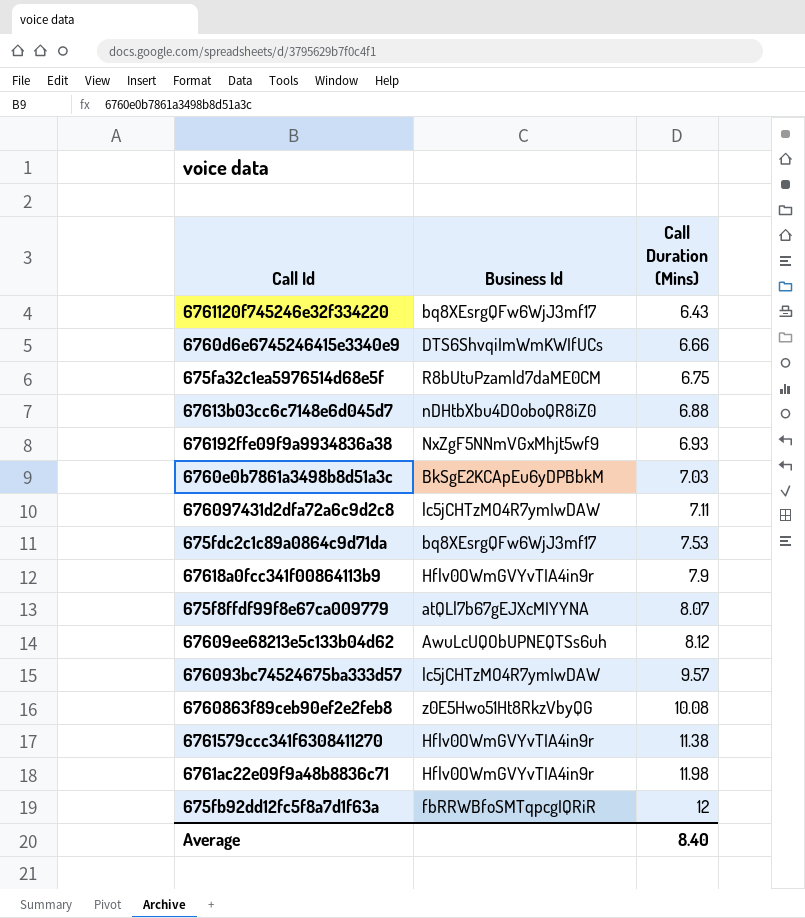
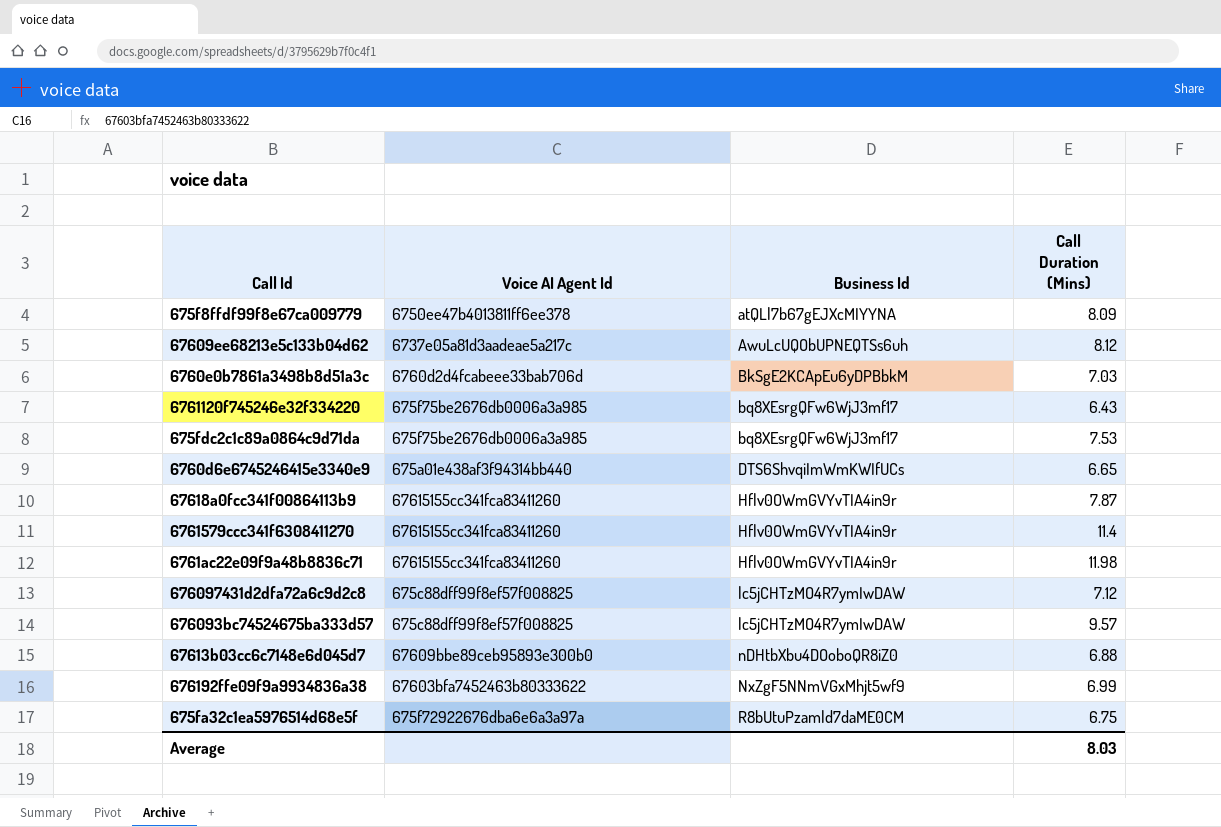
row order: Call Duration (Mins) ascending -> Business Id ascending
column Voice AI Agent Id | position: none -> 2
row 6760863f89ceb90ef2e2feb8: z0E5Hwo51Ht8RkzVbyQG | 10.08 -> none
row 675fb92dd12fc5f8a7d1f63a: fbRRWBfoSMTqpcgIQRiR | 12 -> none
675f8ffdf99f8e67ca009779 | Call Duration (Mins): 8.07 -> 8.09
6760d6e6745246415e3340e9 | Call Duration (Mins): 6.66 -> 6.65
67618a0fcc341f00864113b9 | Call Duration (Mins): 7.9 -> 7.87
6761579ccc341f6308411270 | Call Duration (Mins): 11.38 -> 11.4
676097431d2dfa72a6c9d2c8 | Call Duration (Mins): 7.11 -> 7.12
676192ffe09f9a9934836a38 | Call Duration (Mins): 6.93 -> 6.99
Average | Call Duration (Mins): 8.40 -> 8.03

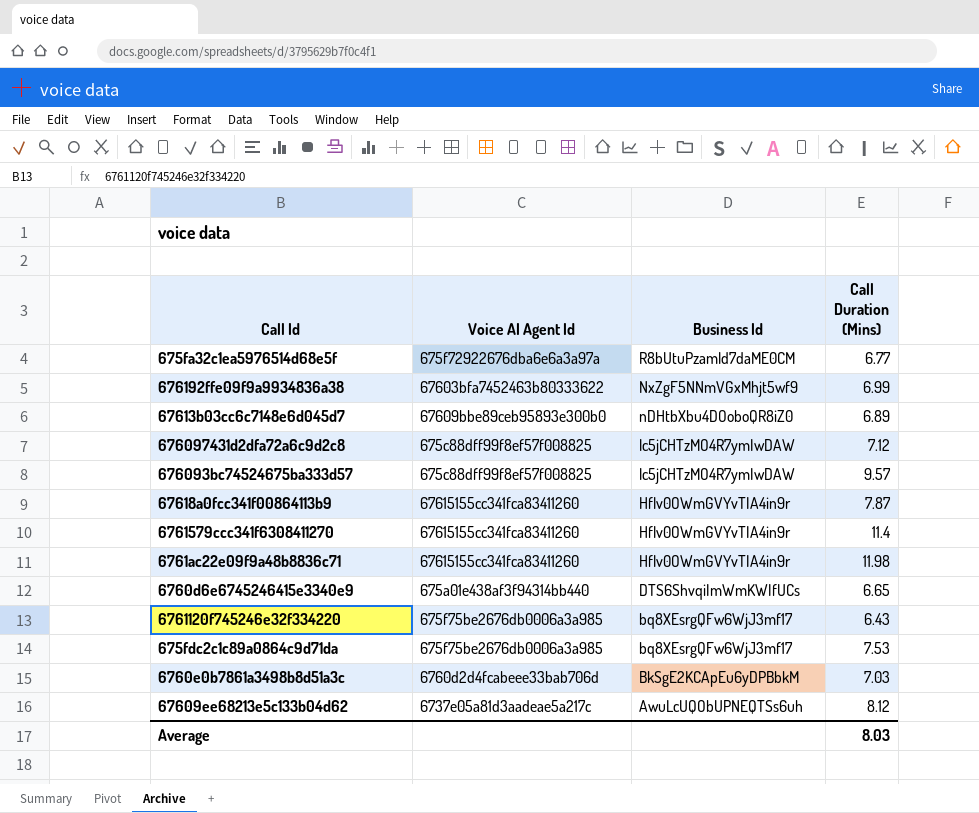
row order: Business Id ascending -> Business Id descending
row 675f8ffdf99f8e67ca009779: 6750ee47b4013811ff6ee378 | atQLl7b67gEJXcMIYYNA | 8.09 -> none
675fa32c1ea5976514d68e5f | Call Duration (Mins): 6.75 -> 6.77
67613b03cc6c7148e6d045d7 | Call Duration (Mins): 6.88 -> 6.89

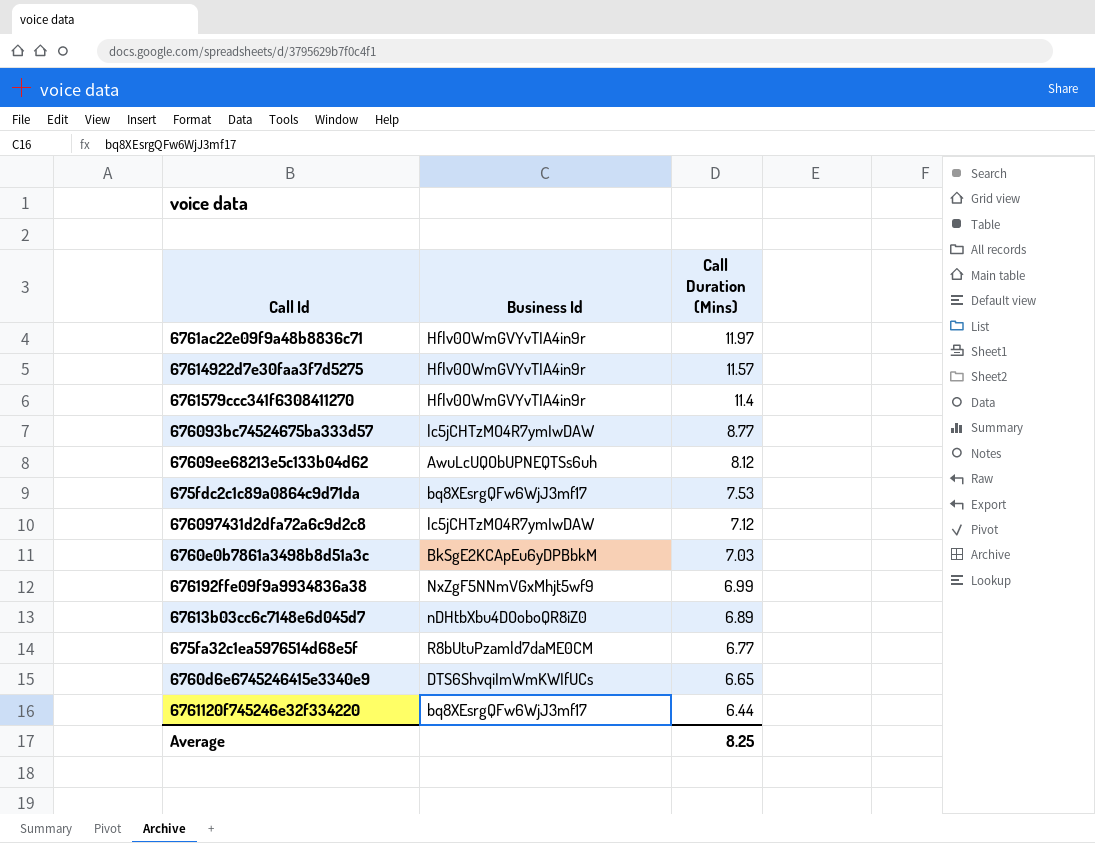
row order: Business Id descending -> Call Duration (Mins) descending
column Voice AI Agent Id | position: 2 -> none
row 67618a0fcc341f00864113b9: 67615155cc341fca83411260 | Hflv0OWmGVYvTIA4in9r | 7.87 -> none
6761ac22e09f9a48b8836c71 | Call Duration (Mins): 11.98 -> 11.97
row 67614922d7e30faa3f7d5275: none -> Hflv0OWmGVYvTIA4in9r | 11.57
676093bc74524675ba333d57 | Call Duration (Mins): 9.57 -> 8.77
6761120f745246e32f334220 | Call Duration (Mins): 6.43 -> 6.44
Average | Call Duration (Mins): 8.03 -> 8.25

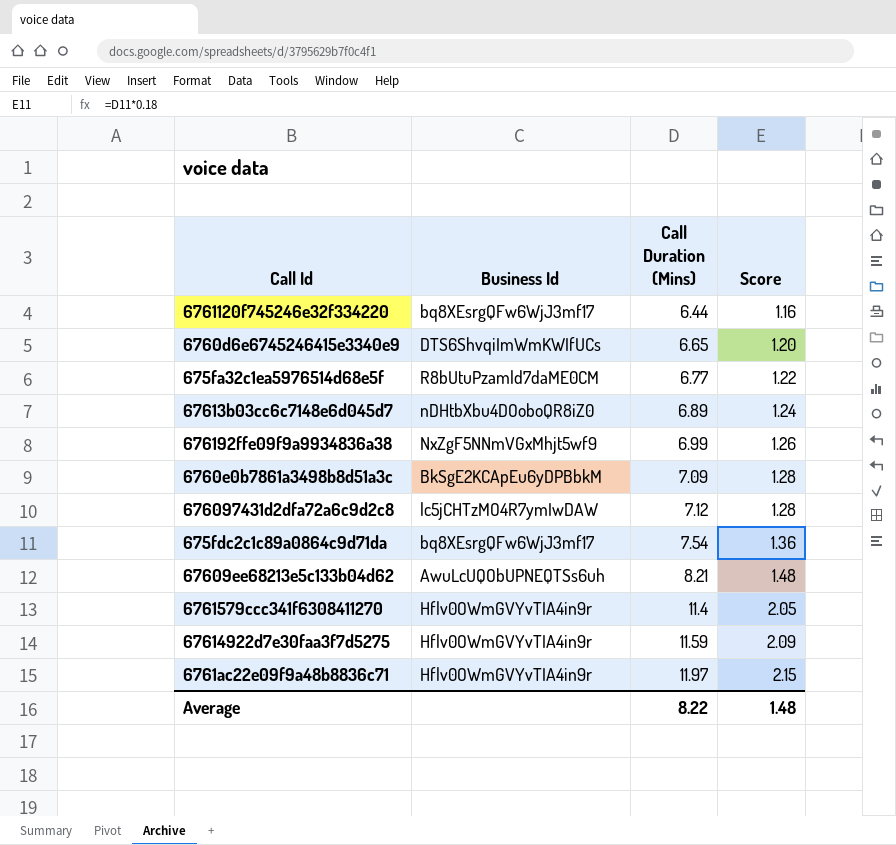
row order: Call Duration (Mins) descending -> Call Duration (Mins) ascending
column Score | formula: none -> [Call Duration (Mins)] * 0.18
row 676093bc74524675ba333d57: lc5jCHTzMO4R7ymIwDAW | 8.77 -> none
6760e0b7861a3498b8d51a3c | Call Duration (Mins): 7.03 -> 7.09
675fdc2c1c89a0864c9d71da | Call Duration (Mins): 7.53 -> 7.54
67609ee68213e5c133b04d62 | Call Duration (Mins): 8.12 -> 8.21
67614922d7e30faa3f7d5275 | Call Duration (Mins): 11.57 -> 11.59
Average | Call Duration (Mins): 8.25 -> 8.22

